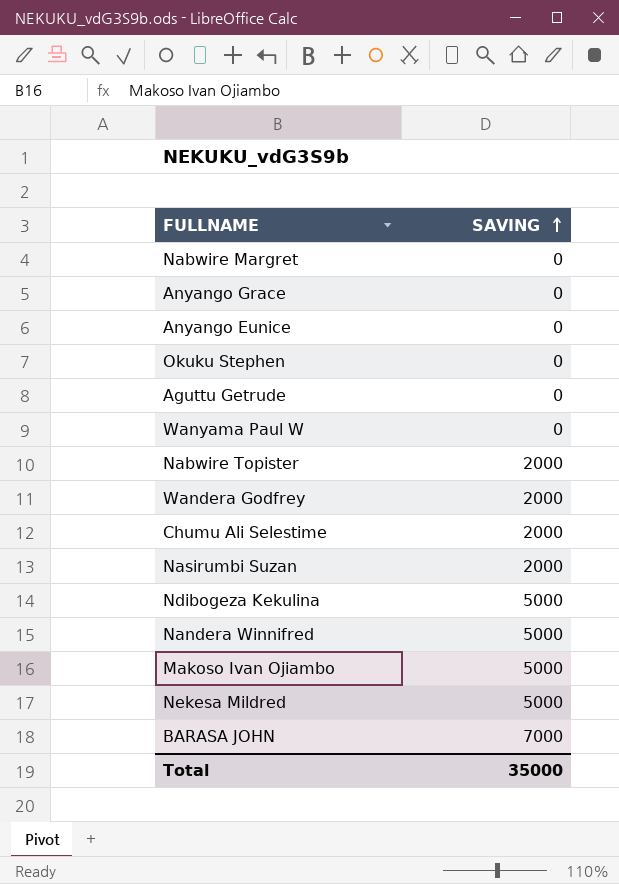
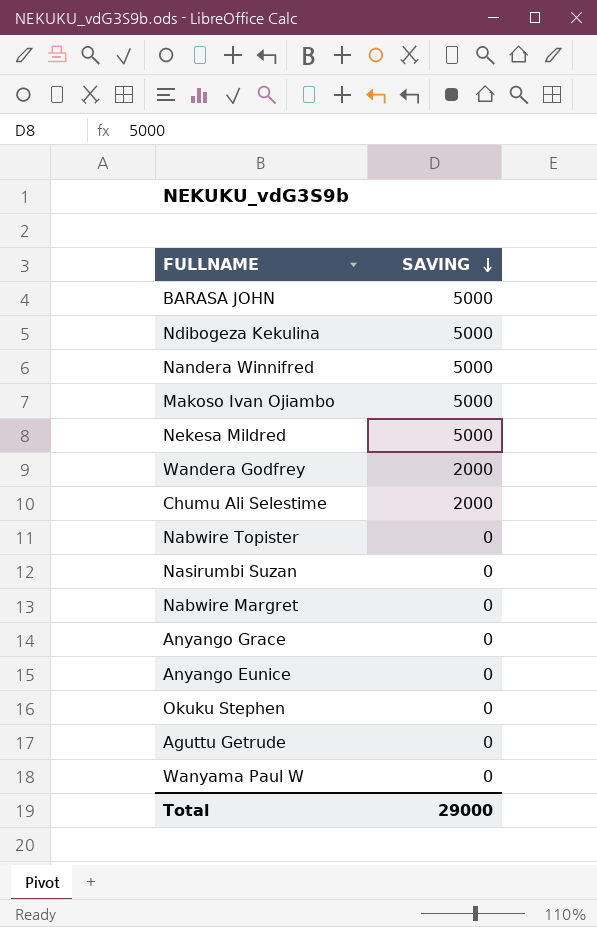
row order: SAVING ascending -> SAVING descending
BARASA JOHN | SAVING: 7000 -> 5000
Nabwire Topister | SAVING: 2000 -> 0
Nasirumbi Suzan | SAVING: 2000 -> 0
Total | SAVING: 35000 -> 29000

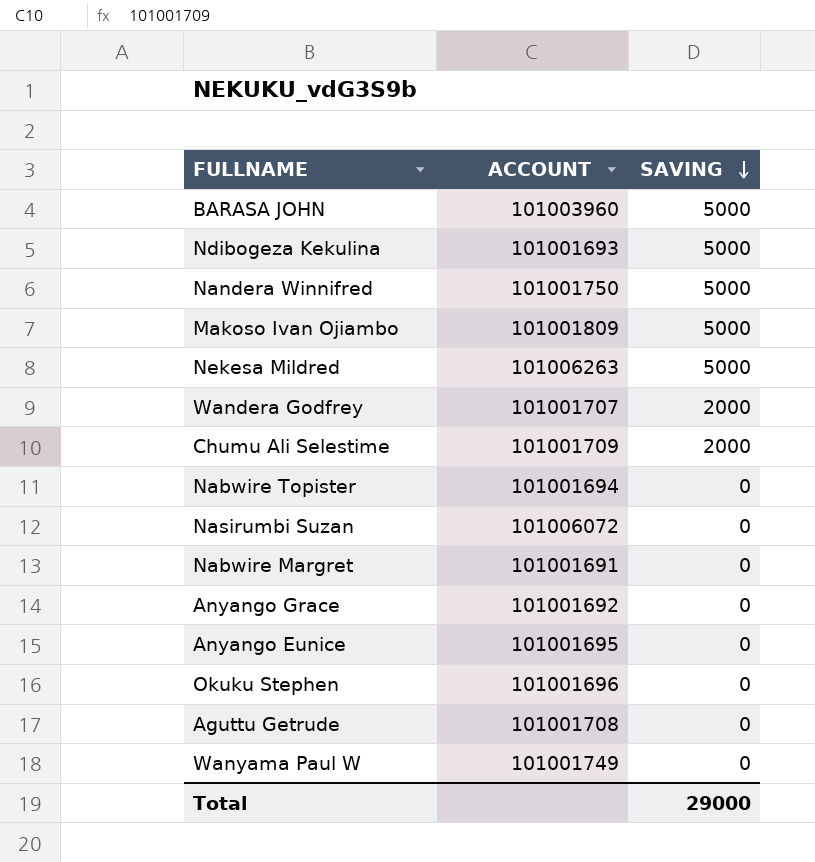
column ACCOUNT | position: none -> 2

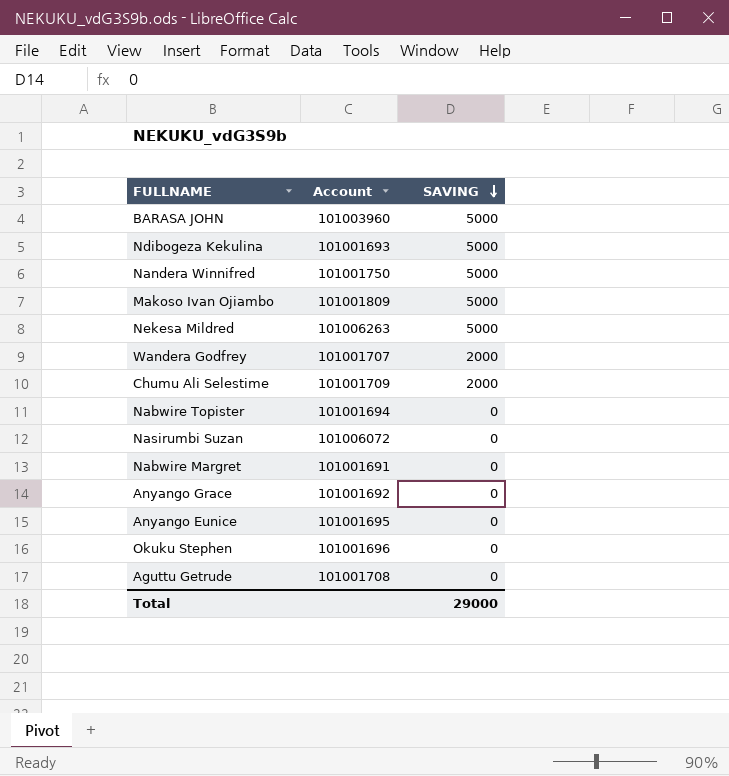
column name: ACCOUNT -> Account
row Wanyama Paul W: 101001749 | 0 -> none

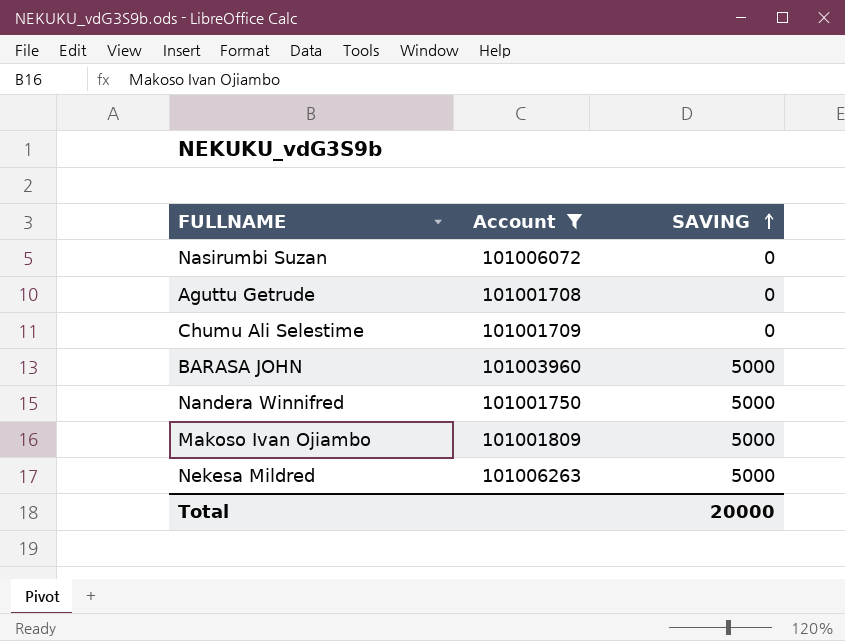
filter: none -> Account >= 101001708
row order: SAVING descending -> SAVING ascending
Chumu Ali Selestime | SAVING: 2000 -> 0
Total | SAVING: 29000 -> 20000

